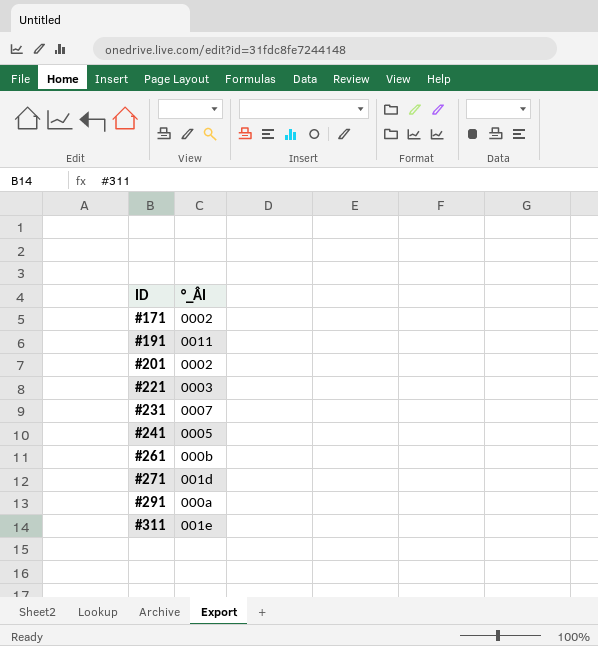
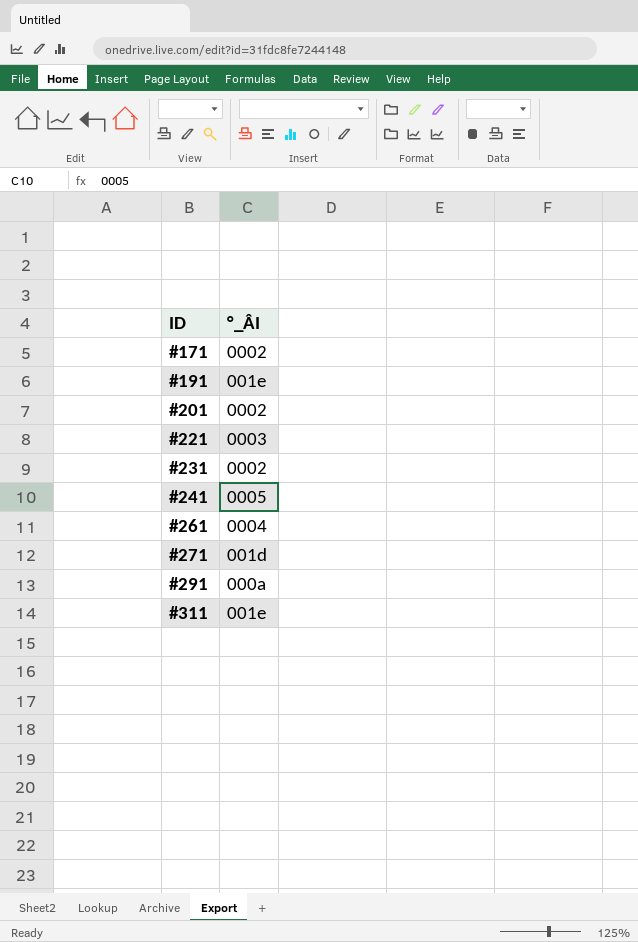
#191 | °_ÂI: 0011 -> 001e
#231 | °_ÂI: 0007 -> 0002
#261 | °_ÂI: 000b -> 0004

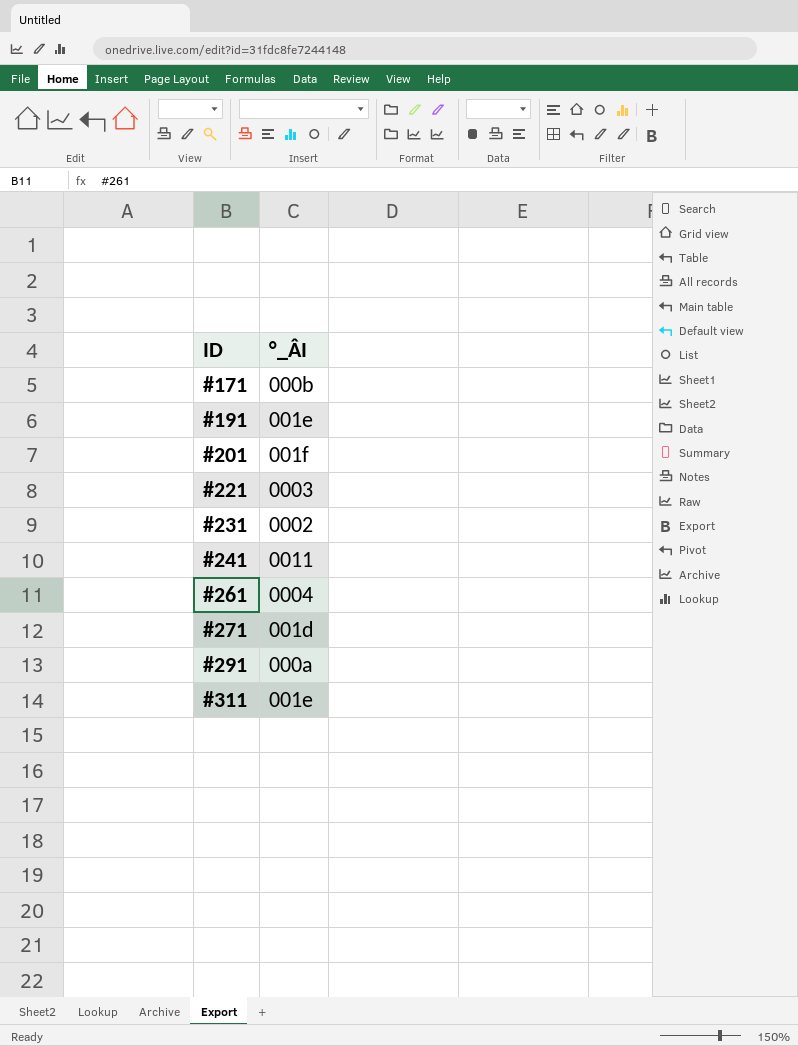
#171 | °_ÂI: 0002 -> 000b
#201 | °_ÂI: 0002 -> 001f
#241 | °_ÂI: 0005 -> 0011

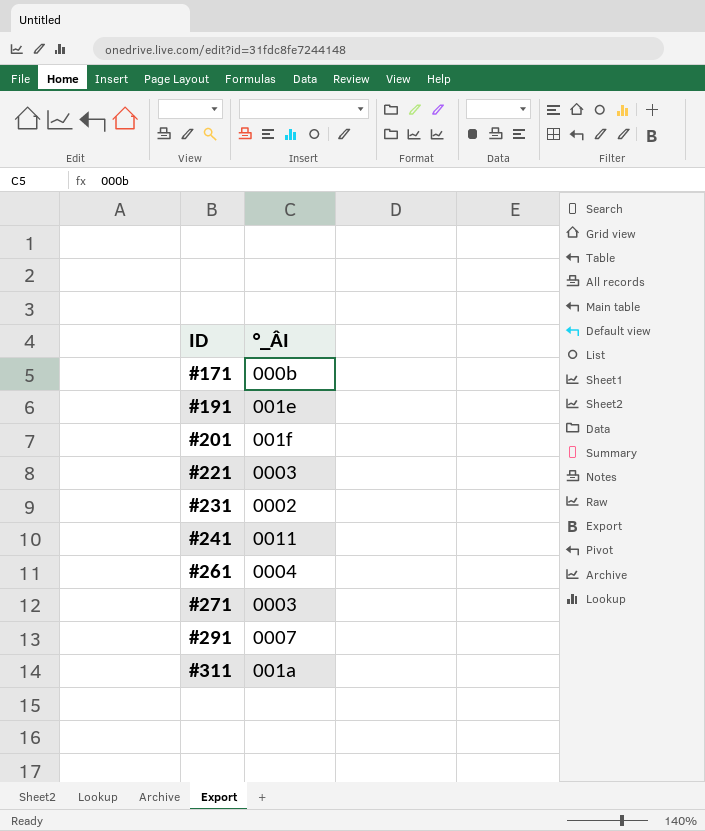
#271 | °_ÂI: 001d -> 0003
#291 | °_ÂI: 000a -> 0007
#311 | °_ÂI: 001e -> 001a

